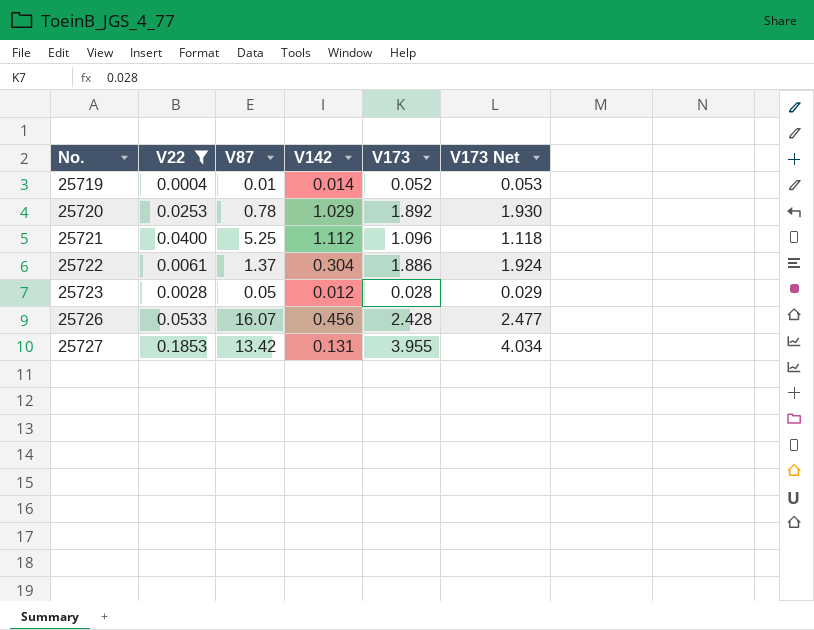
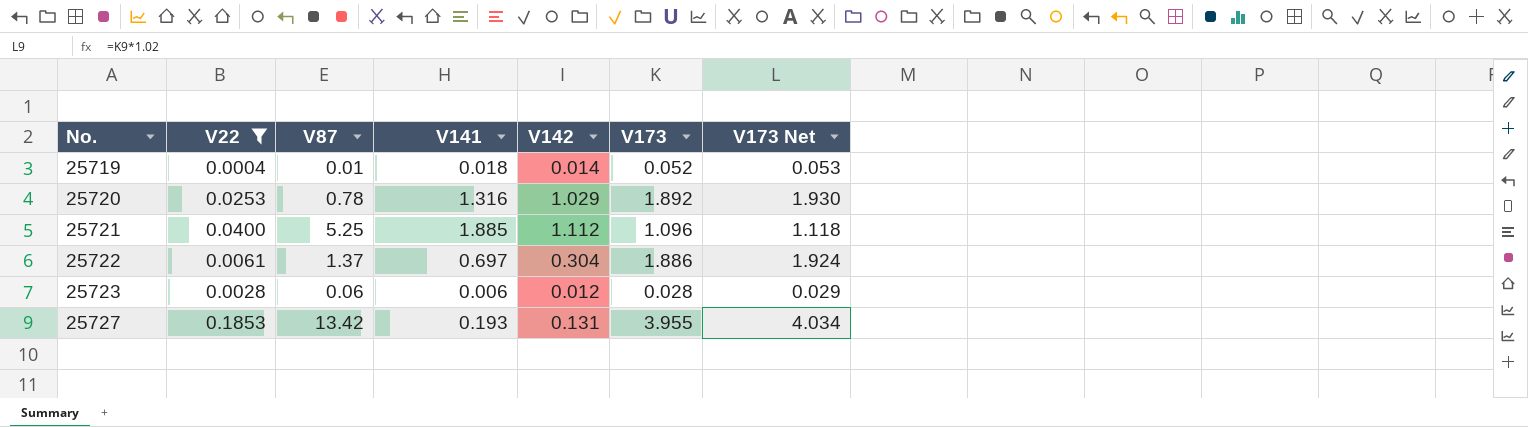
column V141 | position: none -> 4
row 25726: 0.0533 | 16.07 | 0.456 | 2.428 | 2.477 -> none
25723 | V87: 0.05 -> 0.06

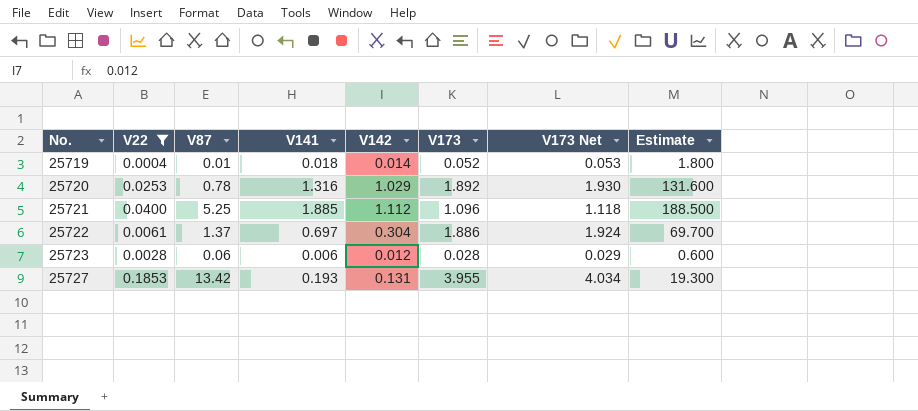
column Estimate | formula: none -> [V141] * 100

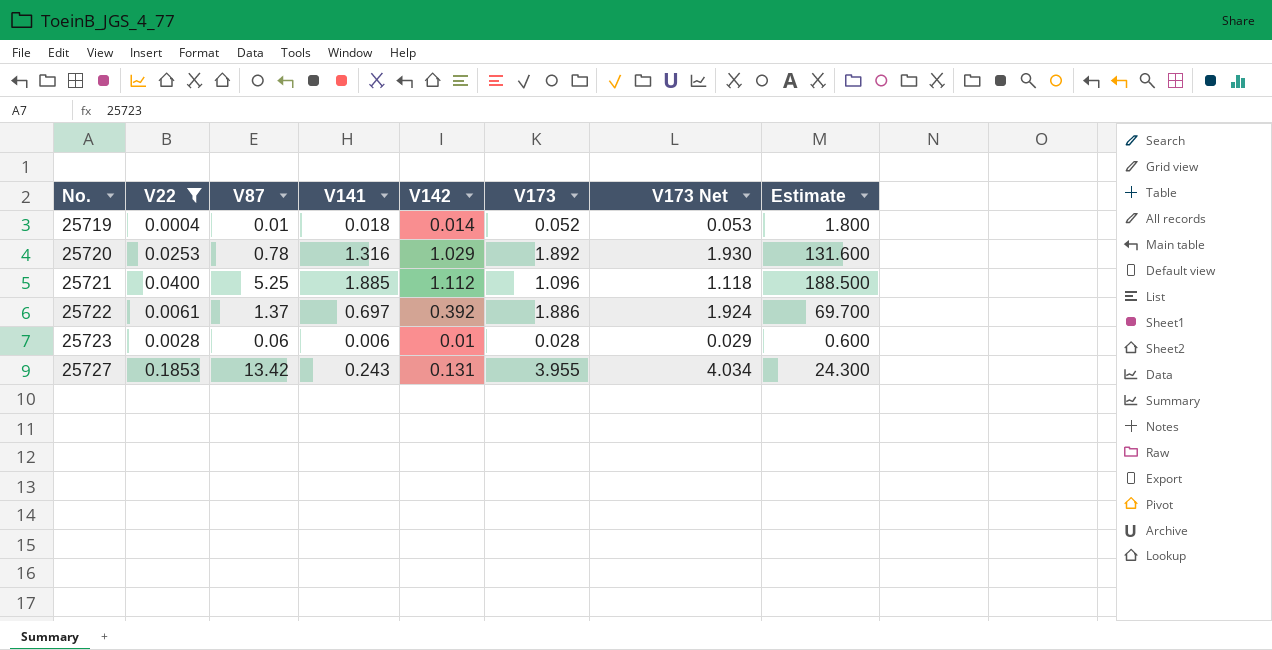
25722 | V142: 0.304 -> 0.392
25723 | V142: 0.012 -> 0.01
25727 | V141: 0.193 -> 0.243
25727 | Estimate: 19.300 -> 24.300

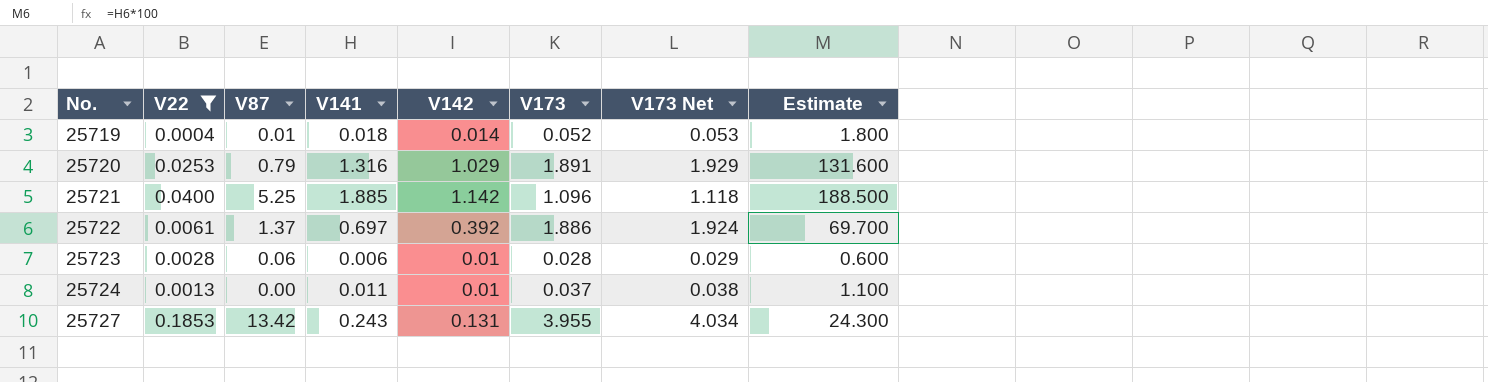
25720 | V87: 0.78 -> 0.79
25720 | V173: 1.892 -> 1.891
25720 | V173 Net: 1.930 -> 1.929
25721 | V142: 1.112 -> 1.142
row 25724: none -> 0.0013 | 0.00 | 0.011 | 0.01 | 0.037 | 0.038 | 1.100

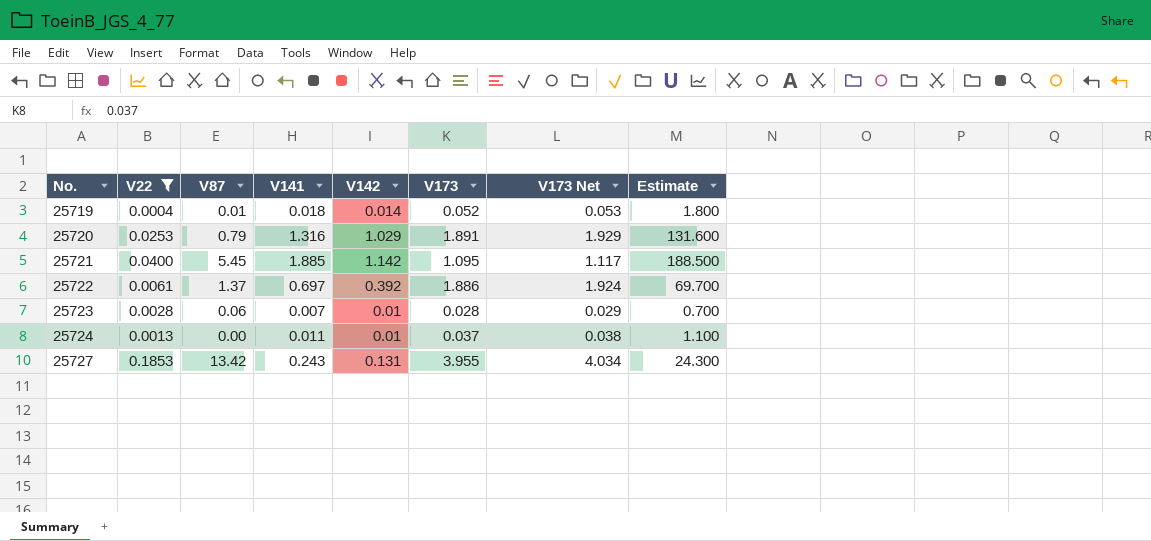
25721 | V87: 5.25 -> 5.45
25721 | V173: 1.096 -> 1.095
25721 | V173 Net: 1.118 -> 1.117
25723 | V141: 0.006 -> 0.007
25723 | Estimate: 0.600 -> 0.700

